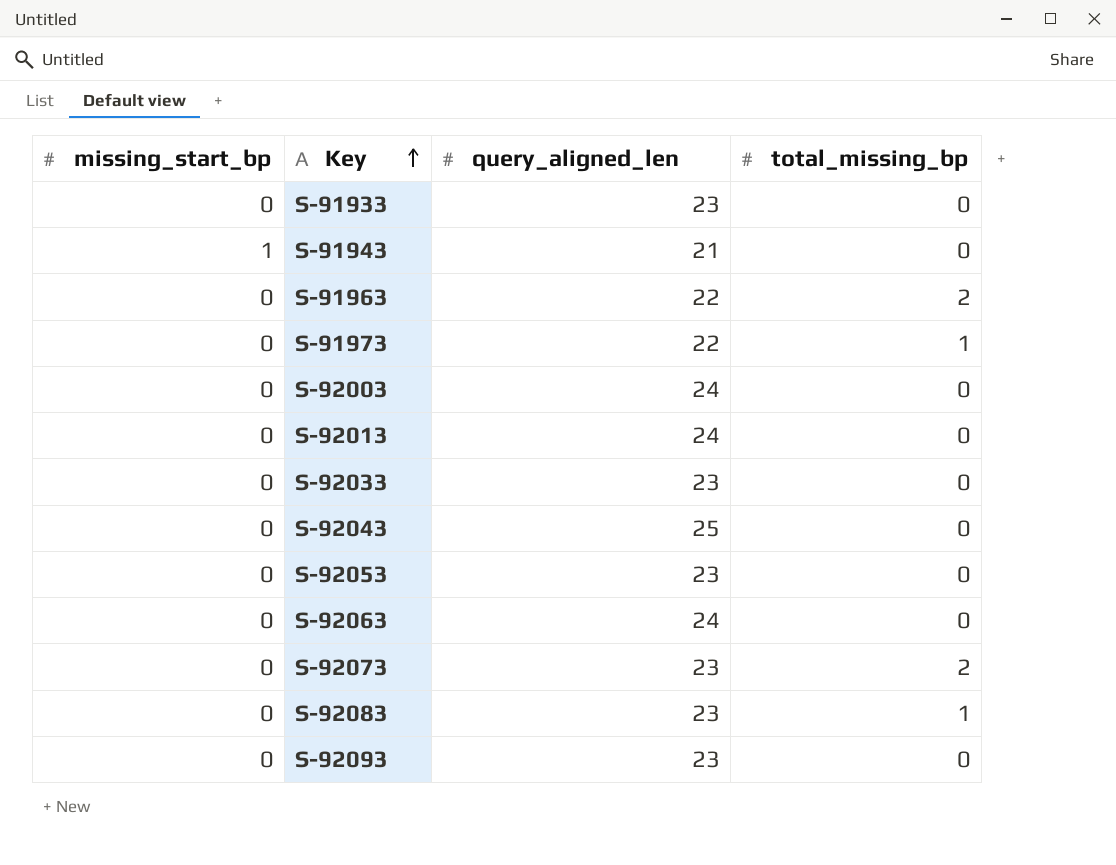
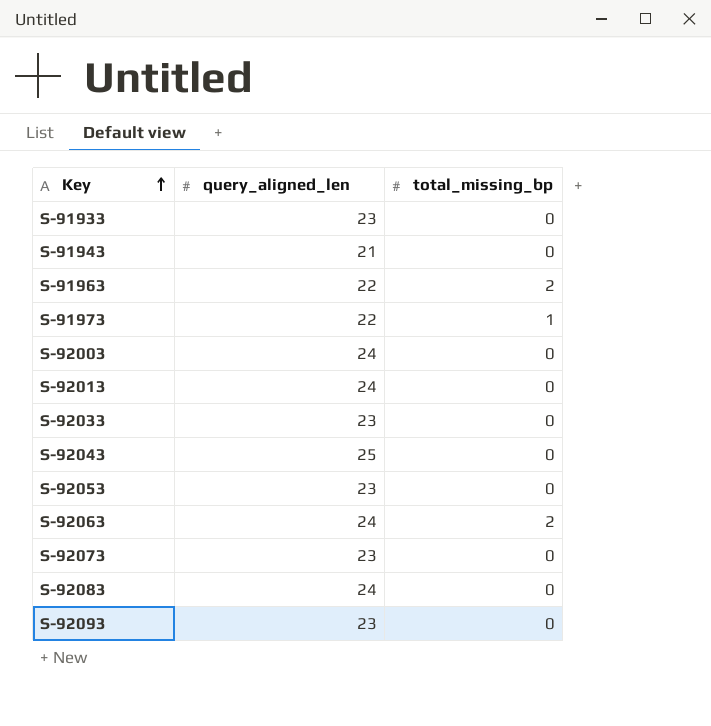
column missing_start_bp | position: 1 -> none
S-92063 | total_missing_bp: 0 -> 2
S-92073 | total_missing_bp: 2 -> 0
S-92083 | query_aligned_len: 23 -> 24
S-92083 | total_missing_bp: 1 -> 0

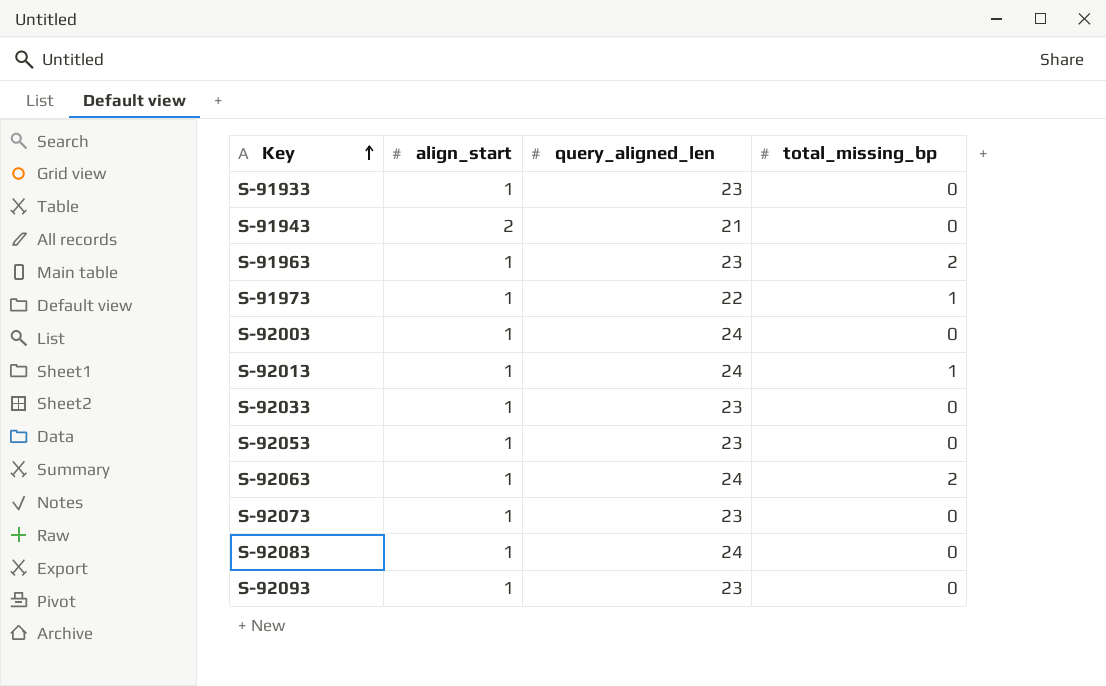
column align_start | position: none -> 2
row S-92043: 25 | 0 -> none
S-91963 | query_aligned_len: 22 -> 23
S-92013 | total_missing_bp: 0 -> 1

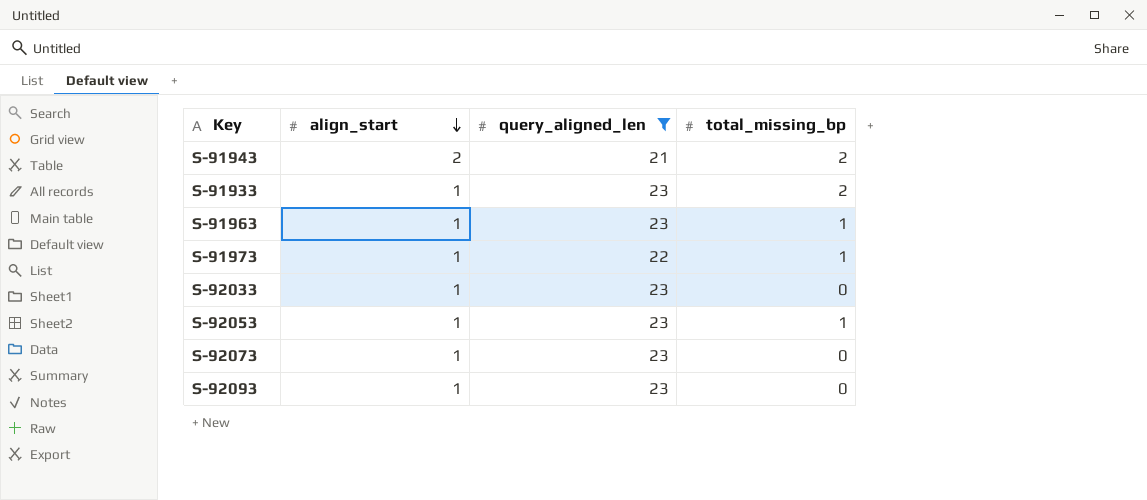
filter: none -> query_aligned_len != 24
row order: Key ascending -> align_start descending
S-91943 | total_missing_bp: 0 -> 2
S-91933 | total_missing_bp: 0 -> 2
S-91963 | total_missing_bp: 2 -> 1
S-92053 | total_missing_bp: 0 -> 1

